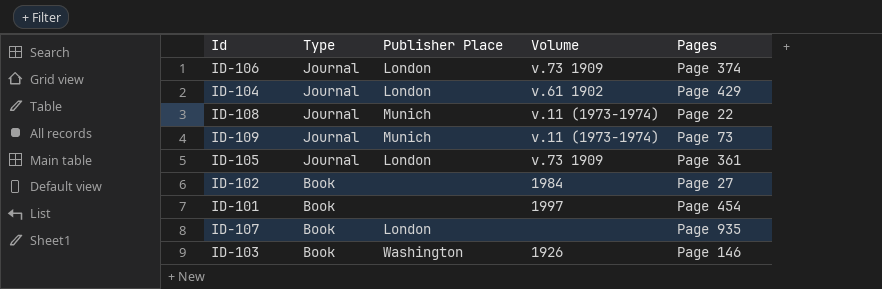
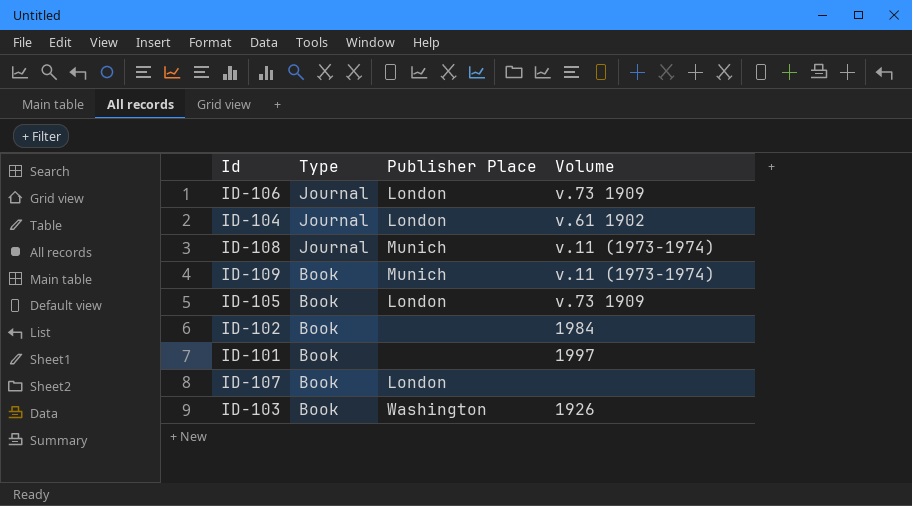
column Pages | position: 5 -> none
ID-109 | Type: Journal -> Book
ID-105 | Type: Journal -> Book

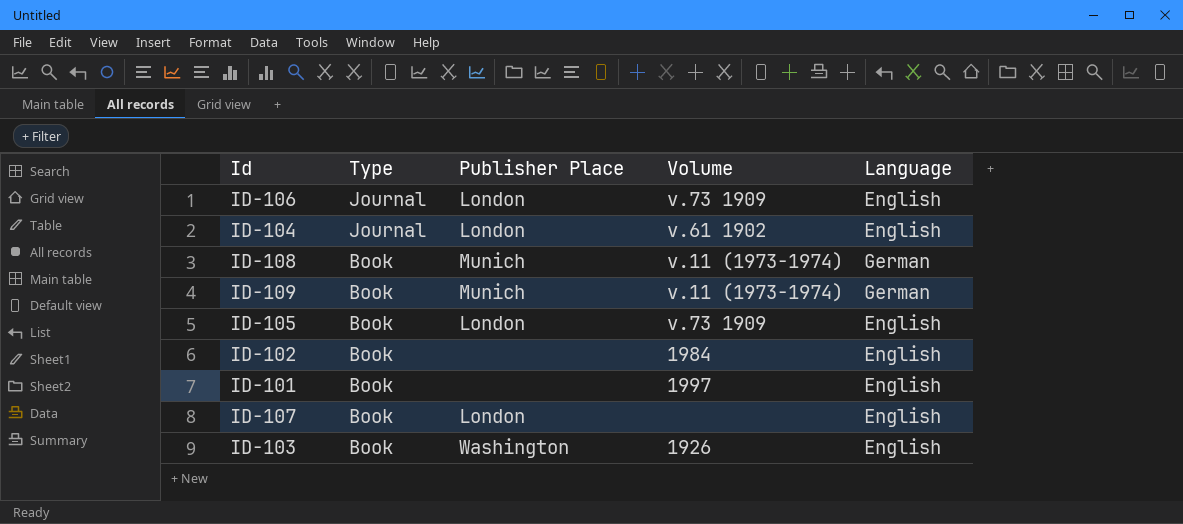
column Language | position: none -> 5
ID-108 | Type: Journal -> Book

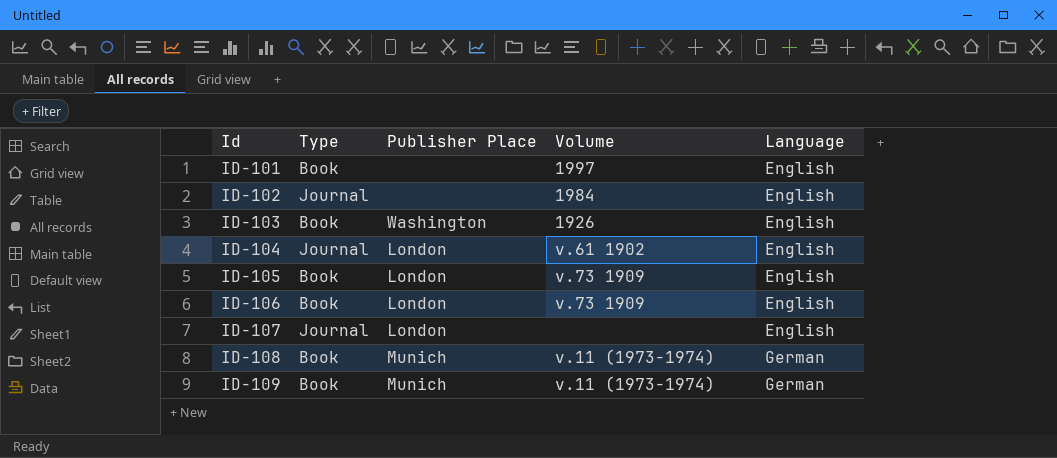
row order: Type descending -> Id ascending
ID-102 | Type: Book -> Journal
ID-106 | Type: Journal -> Book
ID-107 | Type: Book -> Journal

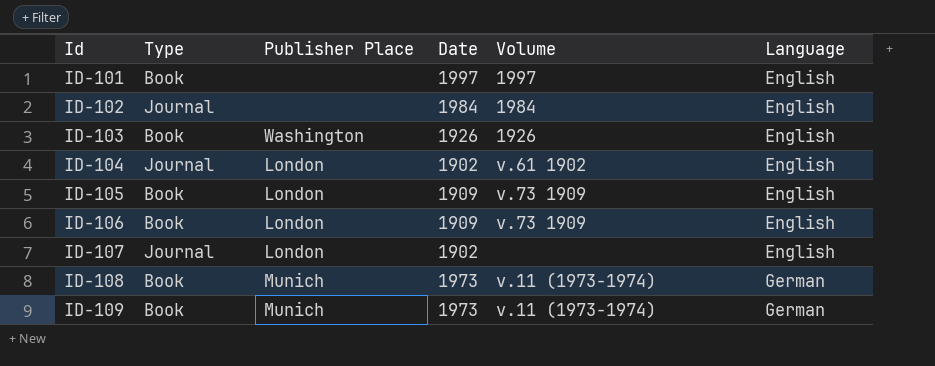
column Date | position: none -> 4

